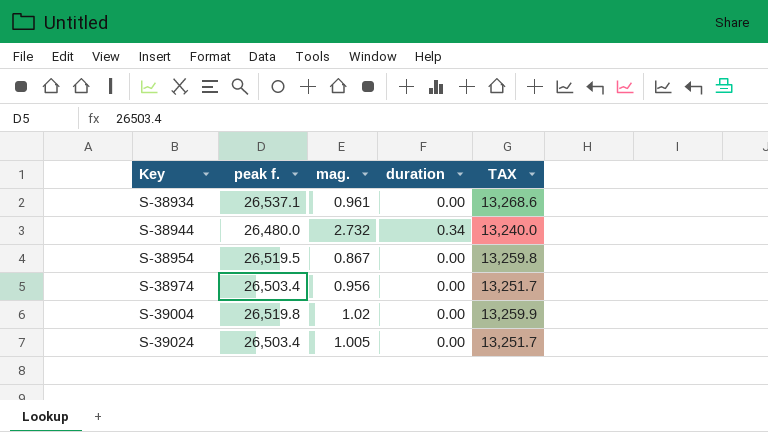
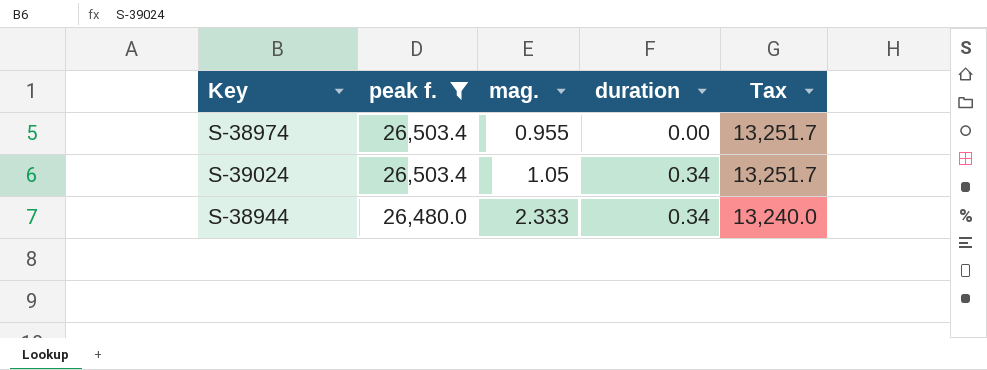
filter: none -> peak f. <= 26,503.4
row order: Key ascending -> peak f. descending
column name: TAX -> Tax
S-38974 | mag.: 0.956 -> 0.955
S-39024 | mag.: 1.005 -> 1.05
S-39024 | duration: 0.00 -> 0.34
S-38944 | mag.: 2.732 -> 2.333

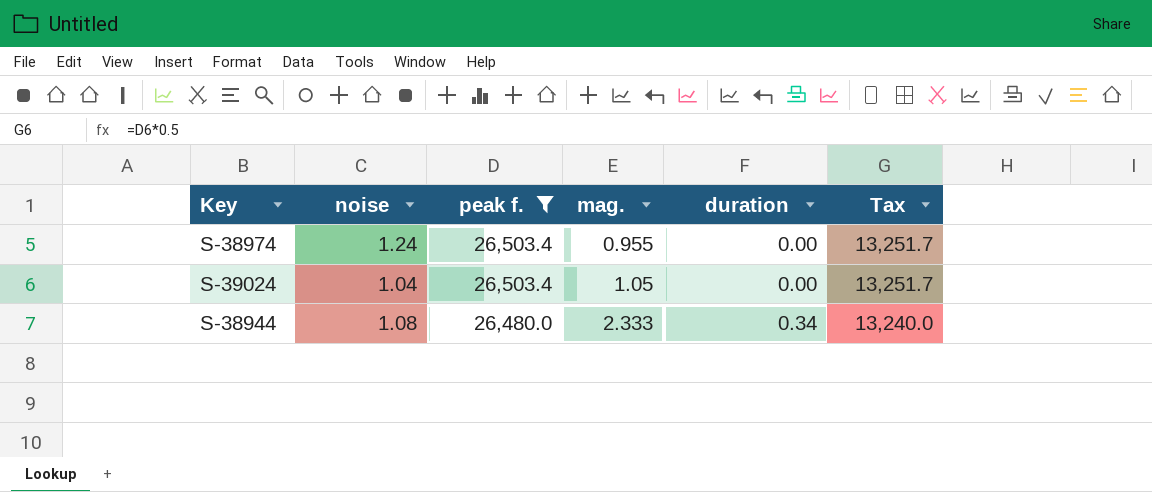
column noise | position: none -> 2
S-39024 | duration: 0.34 -> 0.00

